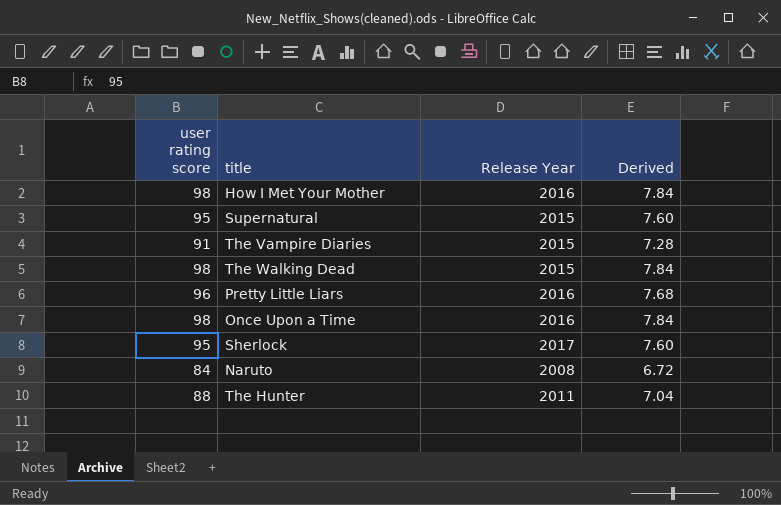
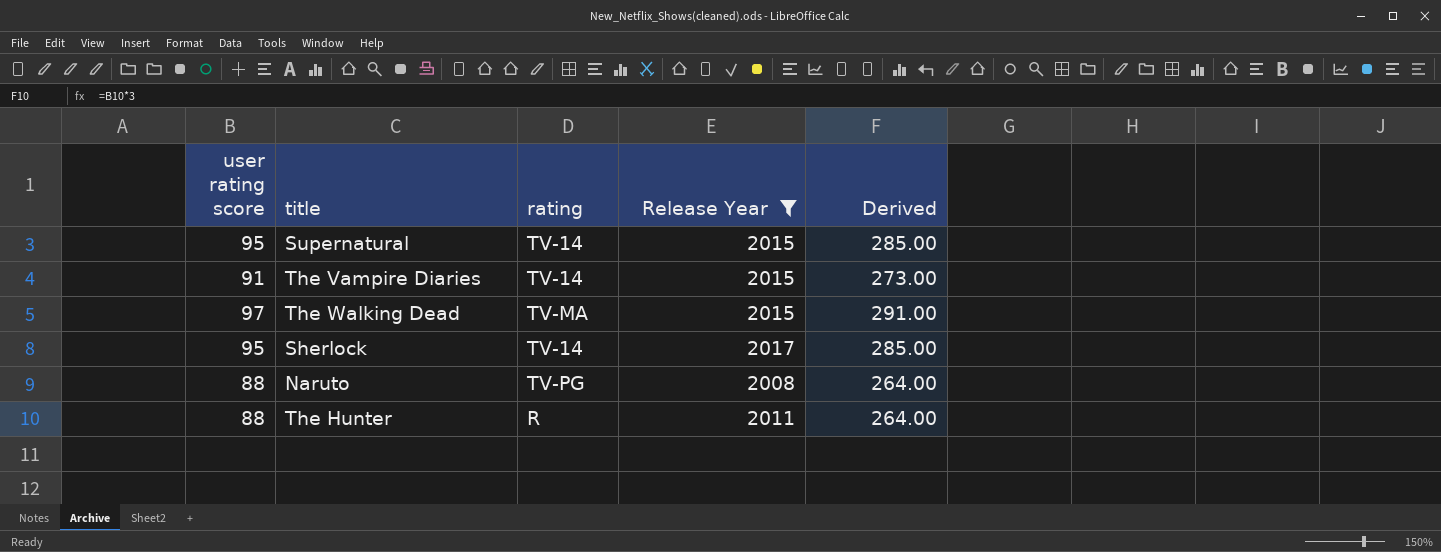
filter: none -> Release Year != 2016
column rating | position: none -> 3
column Derived | formula: [user rating score] * 0.08 -> [user rating score] * 3
The Walking Dead | user rating score: 98 -> 97
Naruto | user rating score: 84 -> 88

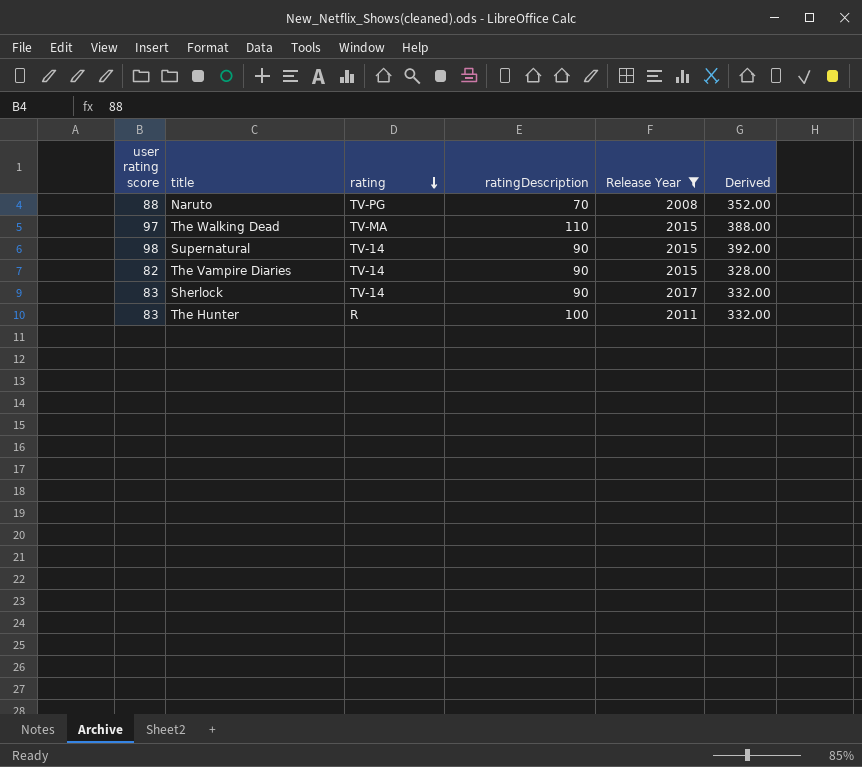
row order: none -> rating descending
column ratingDescription | position: none -> 4
column Derived | formula: [user rating score] * 3 -> [user rating score] * 4
Supernatural | user rating score: 95 -> 98
The Vampire Diaries | user rating score: 91 -> 82
Sherlock | user rating score: 95 -> 83
The Hunter | user rating score: 88 -> 83

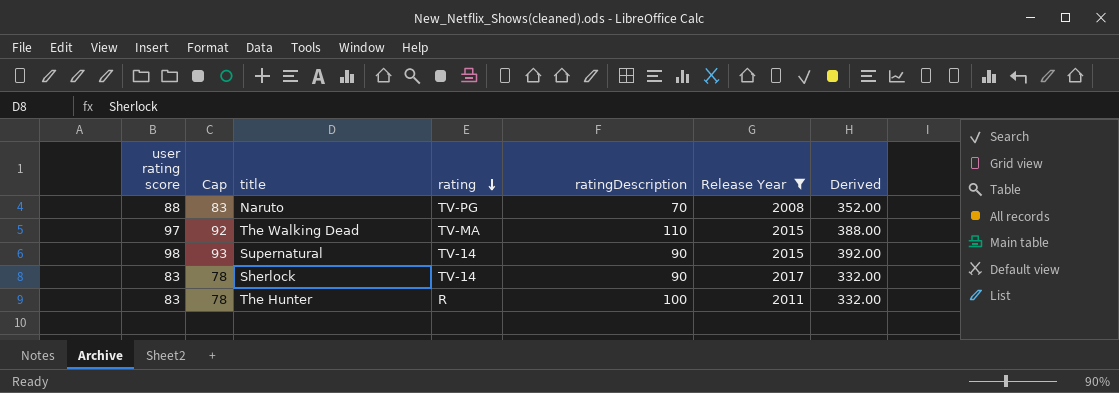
column Cap | formula: none -> [user rating score] - 5
row The Vampire Diaries: 82 | TV-14 | 90 | 2015 | 328.00 -> none

